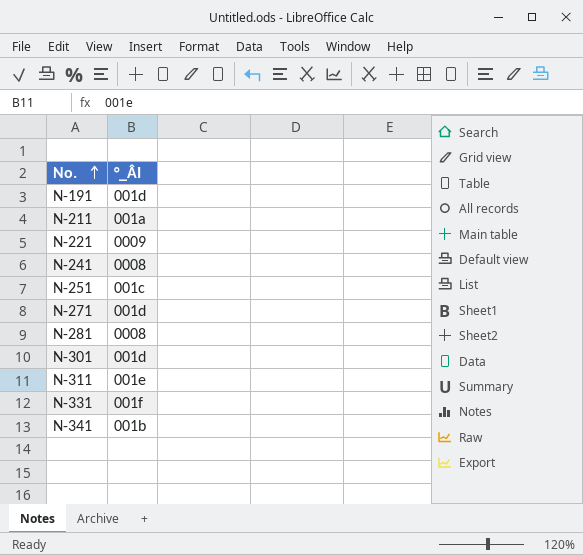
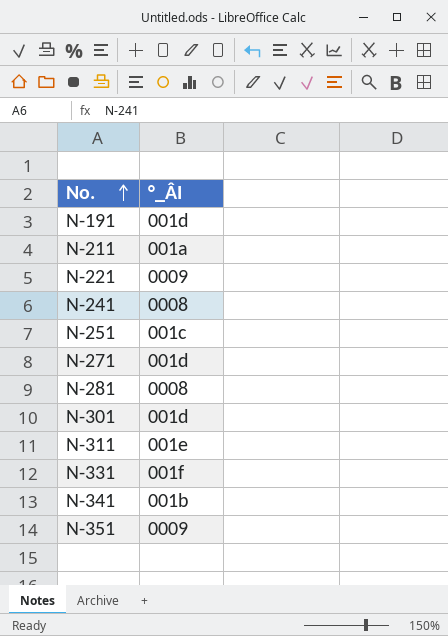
row N-351: none -> 0009

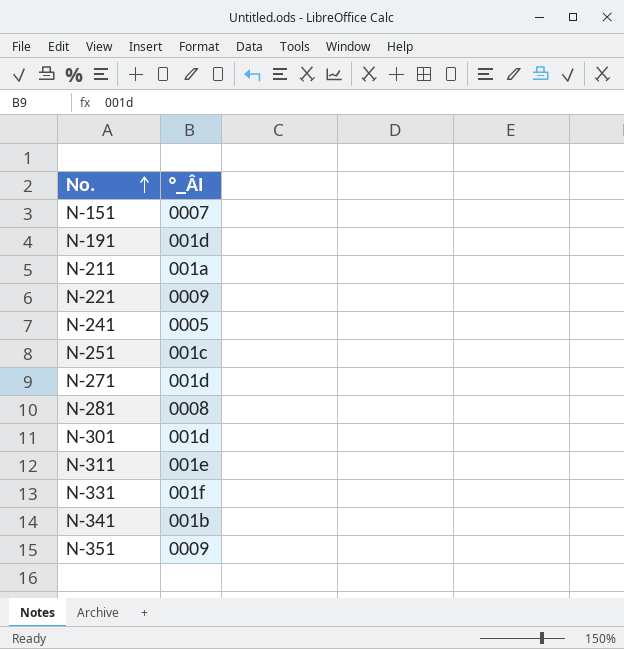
row N-151: none -> 0007
N-241 | °_ÂI: 0008 -> 0005

